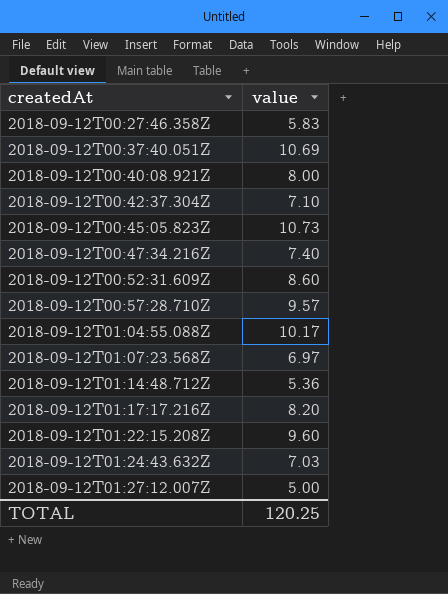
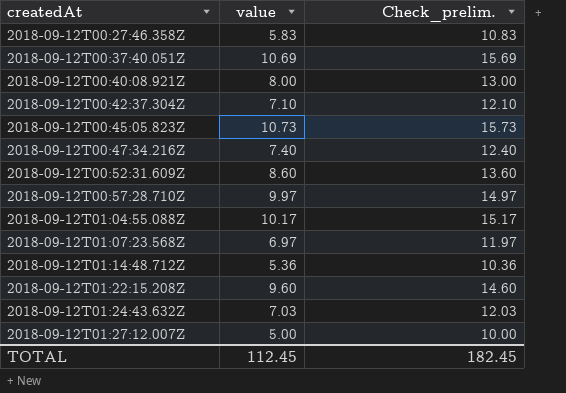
column Check_prelim. | formula: none -> [value] + 5
row 2018-09-12T01:17:17.216Z: 8.20 -> none
2018-09-12T00:57:28.710Z | value: 9.57 -> 9.97
TOTAL | value: 120.25 -> 112.45

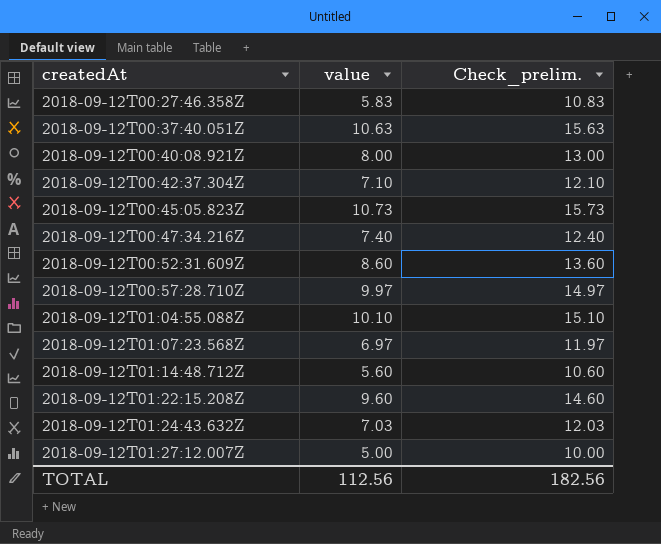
2018-09-12T00:37:40.051Z | value: 10.69 -> 10.63
2018-09-12T00:37:40.051Z | Check_prelim.: 15.69 -> 15.63
2018-09-12T01:04:55.088Z | value: 10.17 -> 10.10
2018-09-12T01:04:55.088Z | Check_prelim.: 15.17 -> 15.10
2018-09-12T01:14:48.712Z | value: 5.36 -> 5.60
2018-09-12T01:14:48.712Z | Check_prelim.: 10.36 -> 10.60
TOTAL | value: 112.45 -> 112.56
TOTAL | Check_prelim.: 182.45 -> 182.56

